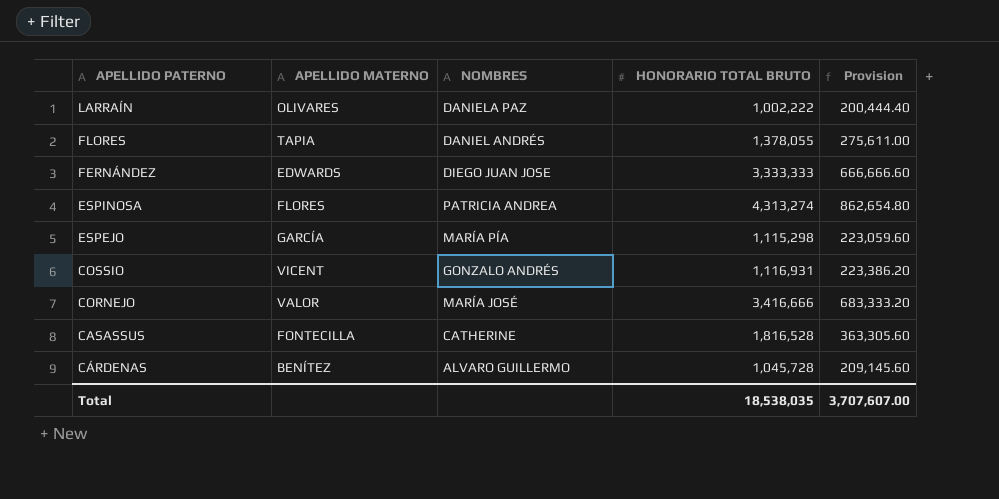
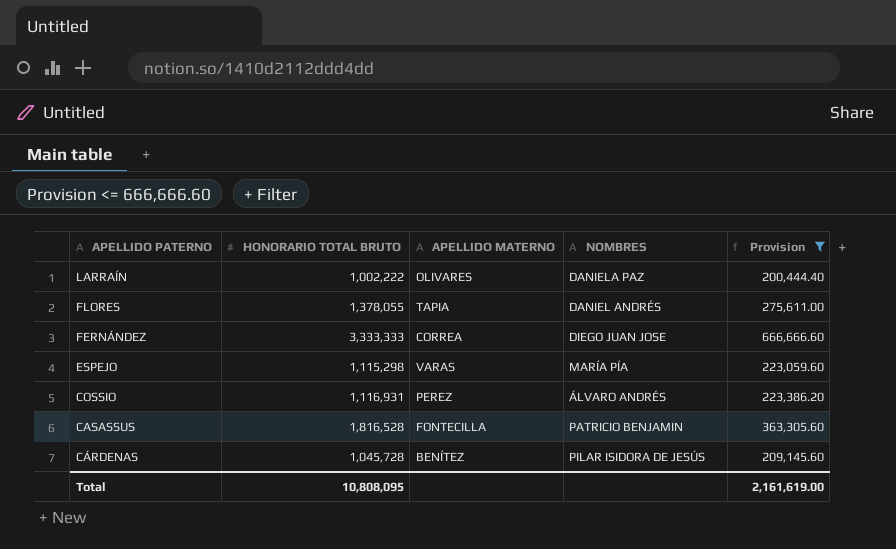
filter: none -> Provision <= 666,666.60
column HONORARIO TOTAL BRUTO | position: 4 -> 2
FERNÁNDEZ | APELLIDO MATERNO: EDWARDS -> CORREA
ESPEJO | APELLIDO MATERNO: GARCÍA -> VARAS
COSSIO | APELLIDO MATERNO: VICENT -> PEREZ
COSSIO | NOMBRES: GONZALO ANDRÉS -> ÁLVARO ANDRÉS
CASASSUS | NOMBRES: CATHERINE -> PATRICIO BENJAMIN
CÁRDENAS | NOMBRES: ALVARO GUILLERMO -> PILAR ISIDORA DE JESÚS
Total | HONORARIO TOTAL BRUTO: 18,538,035 -> 10,808,095
Total | Provision: 3,707,607.00 -> 2,161,619.00

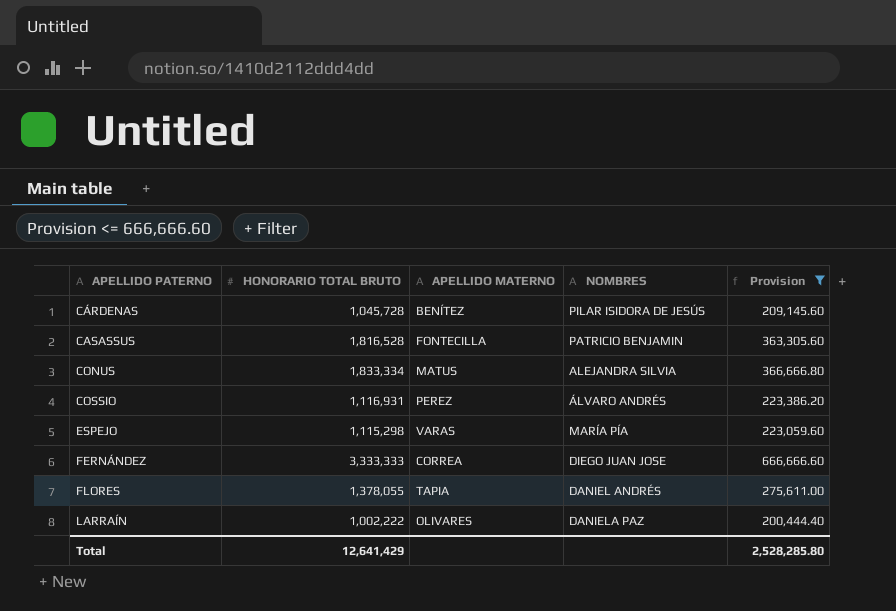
row order: APELLIDO PATERNO descending -> APELLIDO PATERNO ascending
row CONUS: none -> 1,833,334 | MATUS | ALEJANDRA SILVIA | 366,666.80
Total | HONORARIO TOTAL BRUTO: 10,808,095 -> 12,641,429
Total | Provision: 2,161,619.00 -> 2,528,285.80

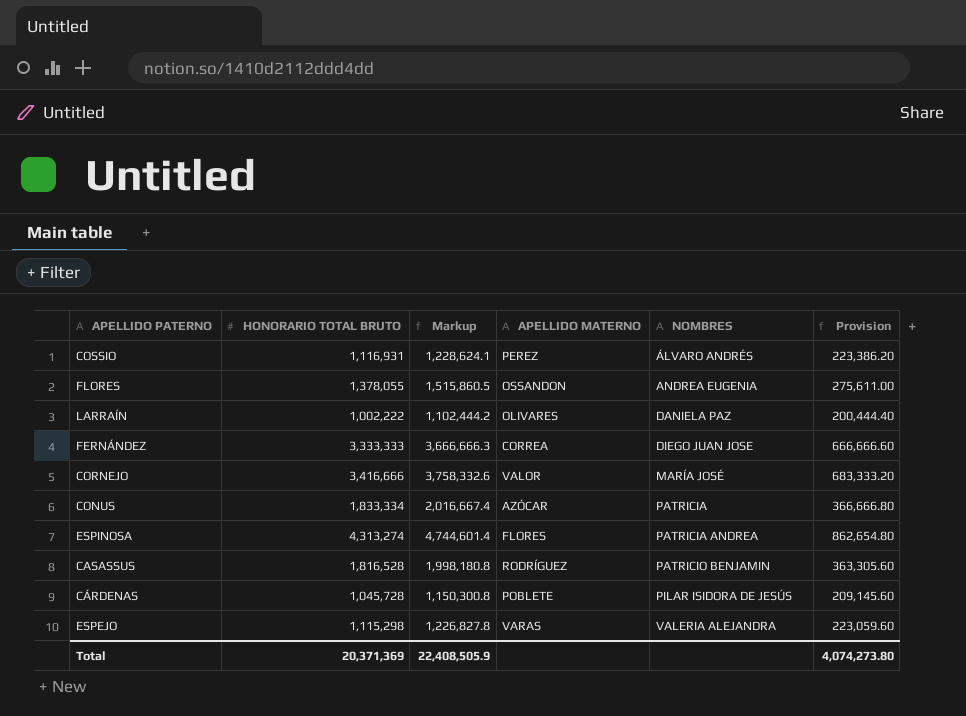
filter: Provision <= 666,666.60 -> none
row order: APELLIDO PATERNO ascending -> NOMBRES ascending
column Markup | formula: none -> [HONORARIO TOTAL BRUTO] * 1.1
FLORES | APELLIDO MATERNO: TAPIA -> OSSANDON
FLORES | NOMBRES: DANIEL ANDRÉS -> ANDREA EUGENIA
CONUS | APELLIDO MATERNO: MATUS -> AZÓCAR
CONUS | NOMBRES: ALEJANDRA SILVIA -> PATRICIA
CASASSUS | APELLIDO MATERNO: FONTECILLA -> RODRÍGUEZ
CÁRDENAS | APELLIDO MATERNO: BENÍTEZ -> POBLETE
ESPEJO | NOMBRES: MARÍA PÍA -> VALERIA ALEJANDRA
Total | HONORARIO TOTAL BRUTO: 12,641,429 -> 20,371,369
Total | Provision: 2,528,285.80 -> 4,074,273.80

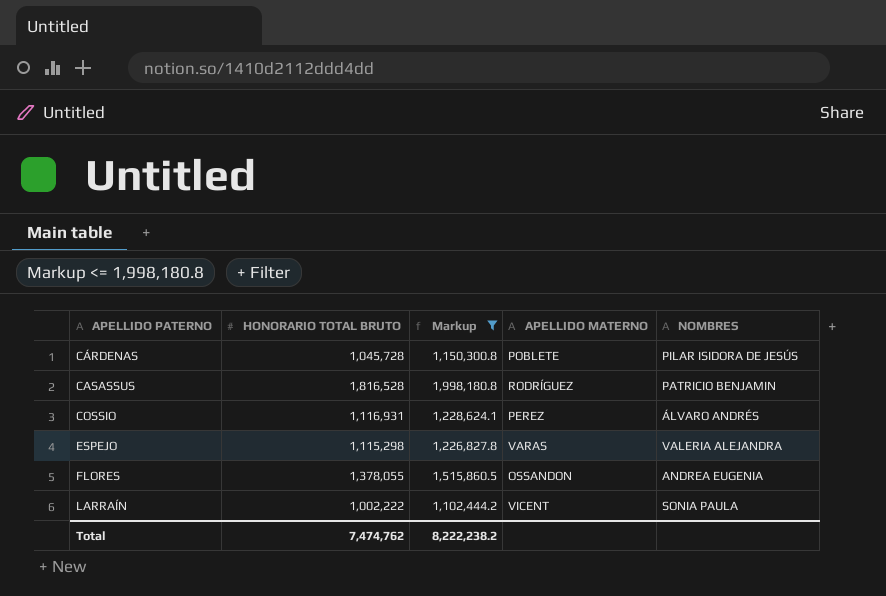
filter: none -> Markup <= 1,998,180.8
row order: NOMBRES ascending -> APELLIDO PATERNO ascending
column Provision | formula: [HONORARIO TOTAL BRUTO] * 0.2 -> none
LARRAÍN | APELLIDO MATERNO: OLIVARES -> VICENT
LARRAÍN | NOMBRES: DANIELA PAZ -> SONIA PAULA
Total | HONORARIO TOTAL BRUTO: 20,371,369 -> 7,474,762
Total | Markup: 22,408,505.9 -> 8,222,238.2

